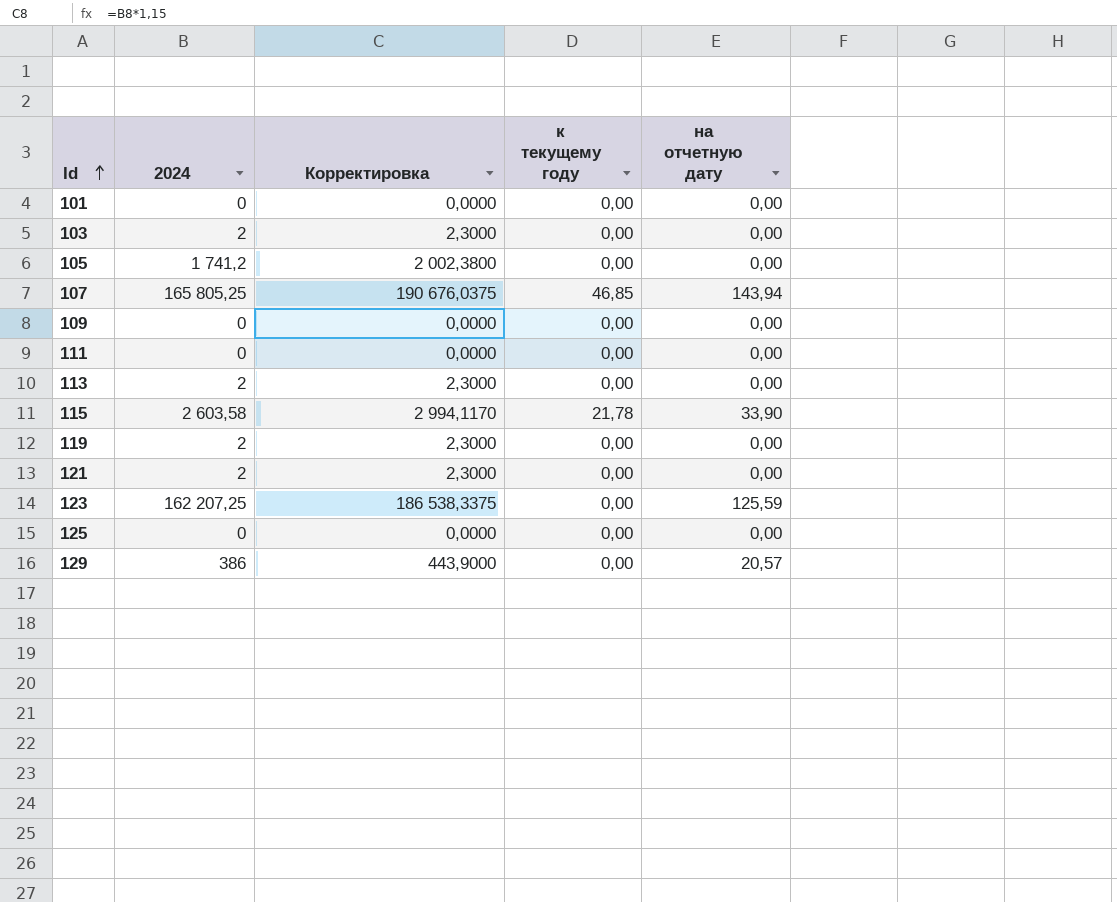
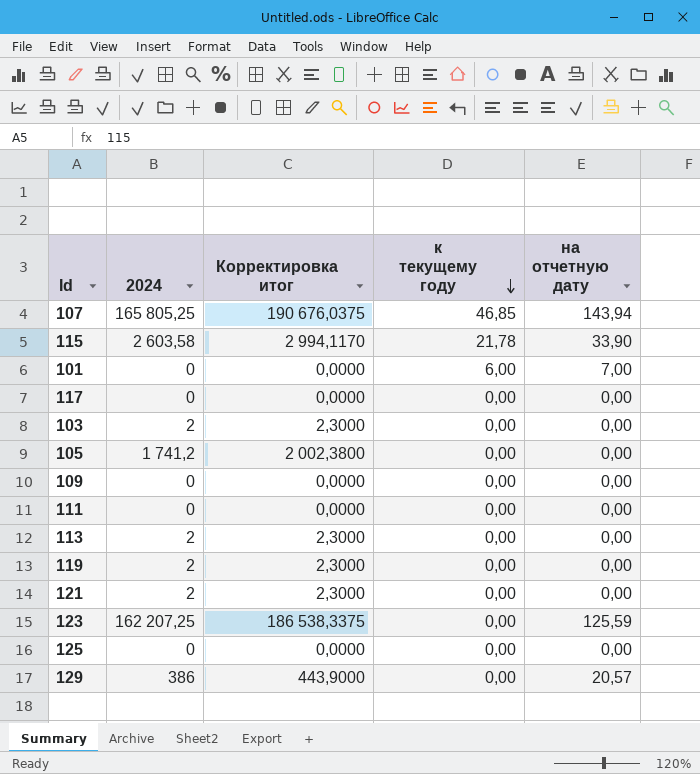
row order: Id ascending -> к текущему году descending
column name: Корректировка -> Корректировка итог
101 | к текущему году: 0,00 -> 6,00
101 | на отчетную дату: 0,00 -> 7,00
row 117: none -> 0 | 0,0000 | 0,00 | 0,00

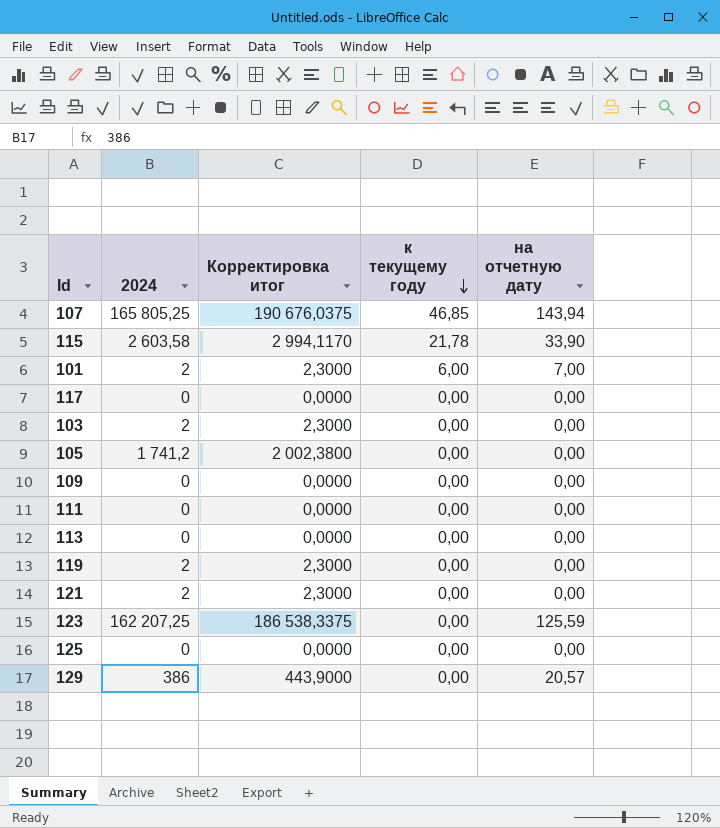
101 | 2024: 0 -> 2
101 | Корректировка итог: 0,0000 -> 2,3000
113 | 2024: 2 -> 0
113 | Корректировка итог: 2,3000 -> 0,0000

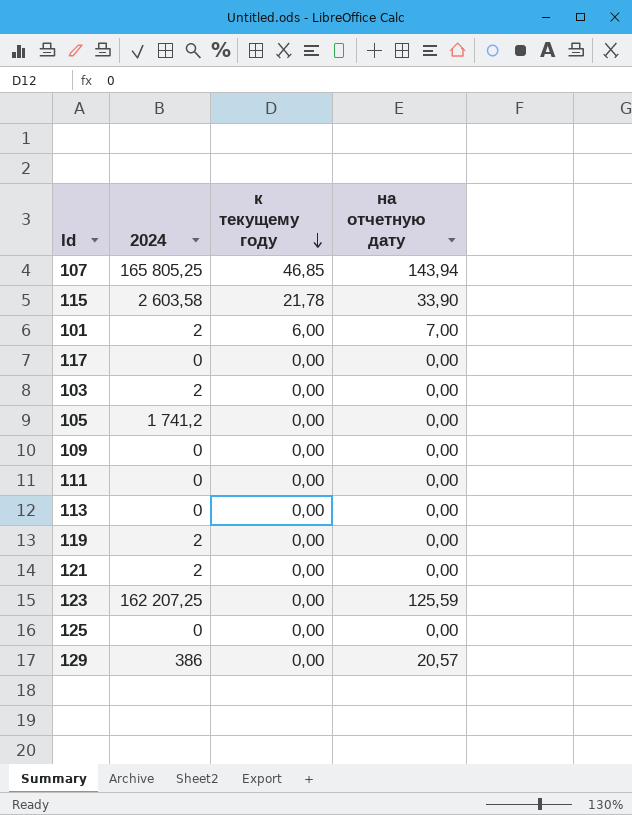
column Корректировка итог | formula: [2024] * 1,15 -> none

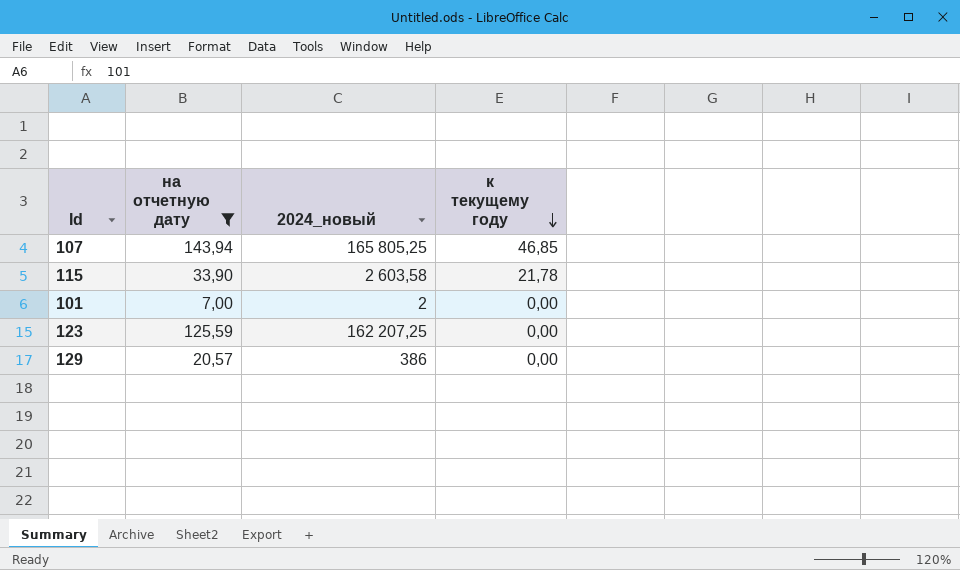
filter: none -> на отчетную дату != 0,00
column на отчетную дату | position: 4 -> 2
column name: 2024 -> 2024_новый
101 | к текущему году: 6,00 -> 0,00

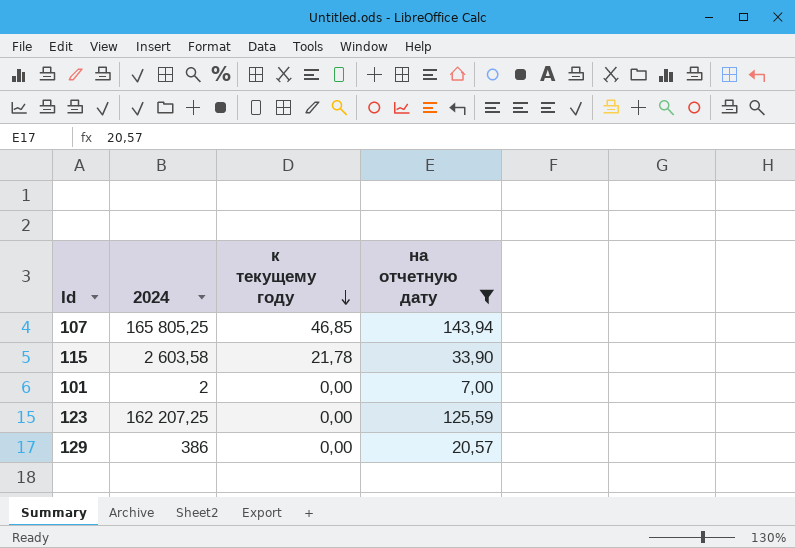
column name: 2024_новый -> 2024
column на отчетную дату | position: 2 -> 4

